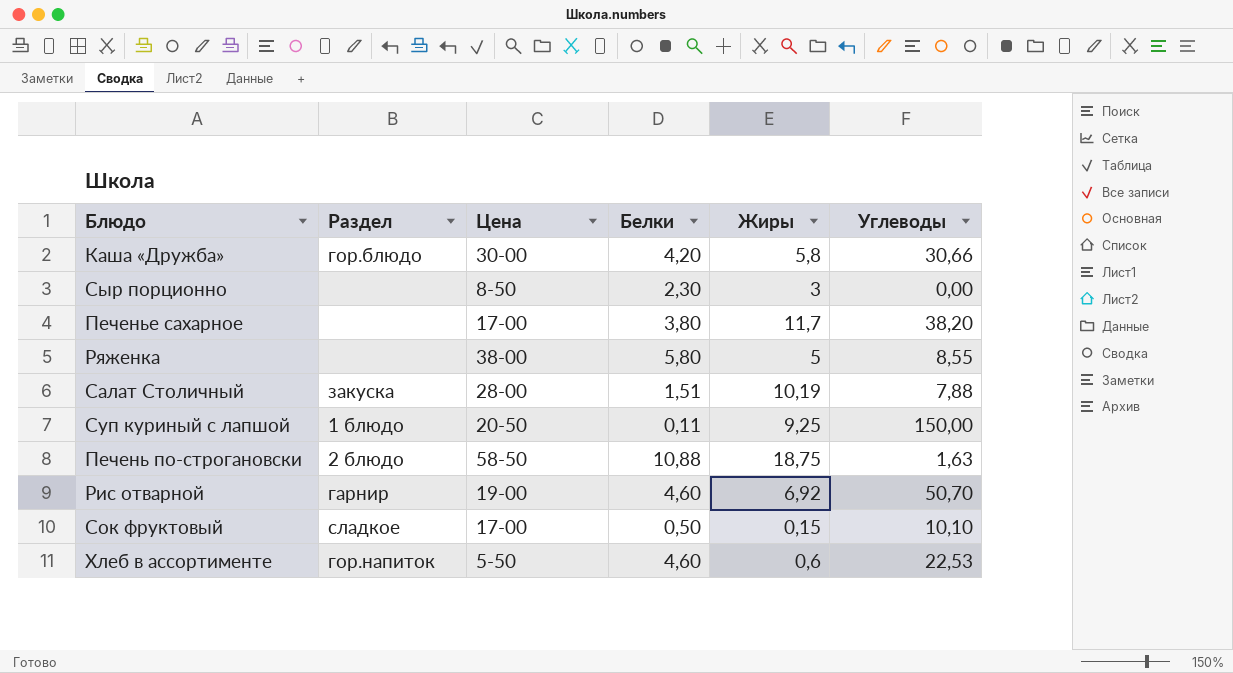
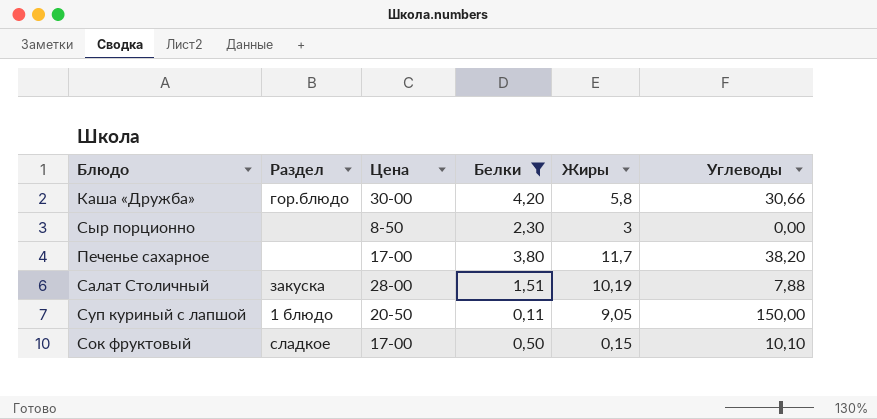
filter: none -> Белки <= 4,20
Суп куриный с лапшой | Жиры: 9,25 -> 9,05

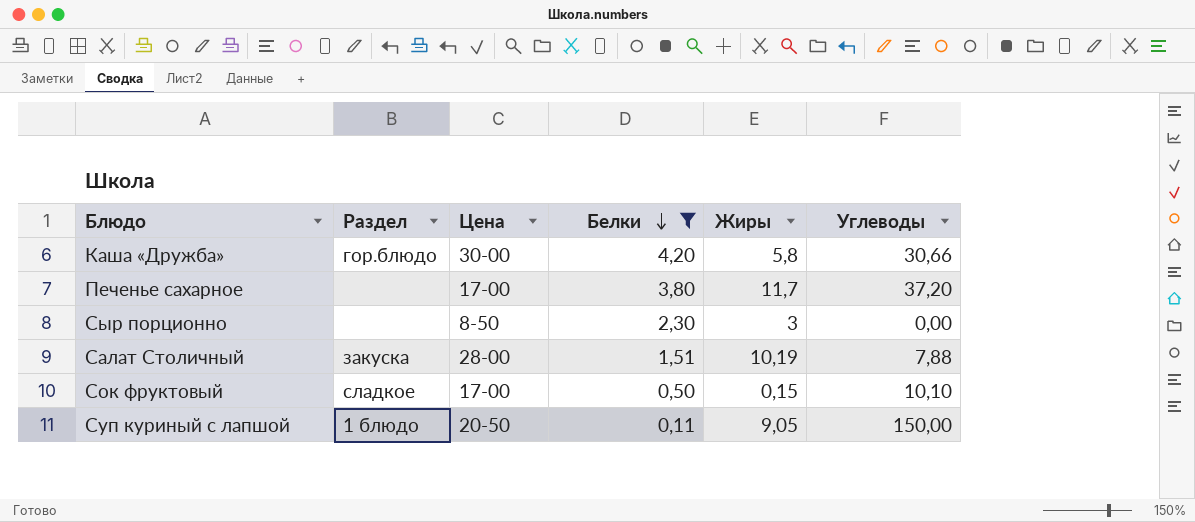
row order: none -> Белки descending
Печенье сахарное | Углеводы: 38,20 -> 37,20

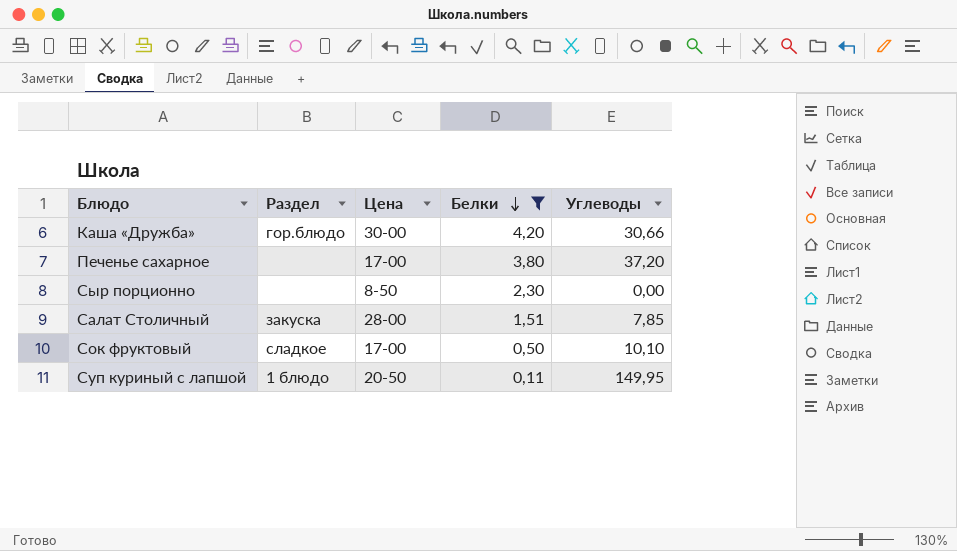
column Жиры | position: 5 -> none
Салат Столичный | Углеводы: 7,88 -> 7,85
Суп куриный с лапшой | Углеводы: 150,00 -> 149,95

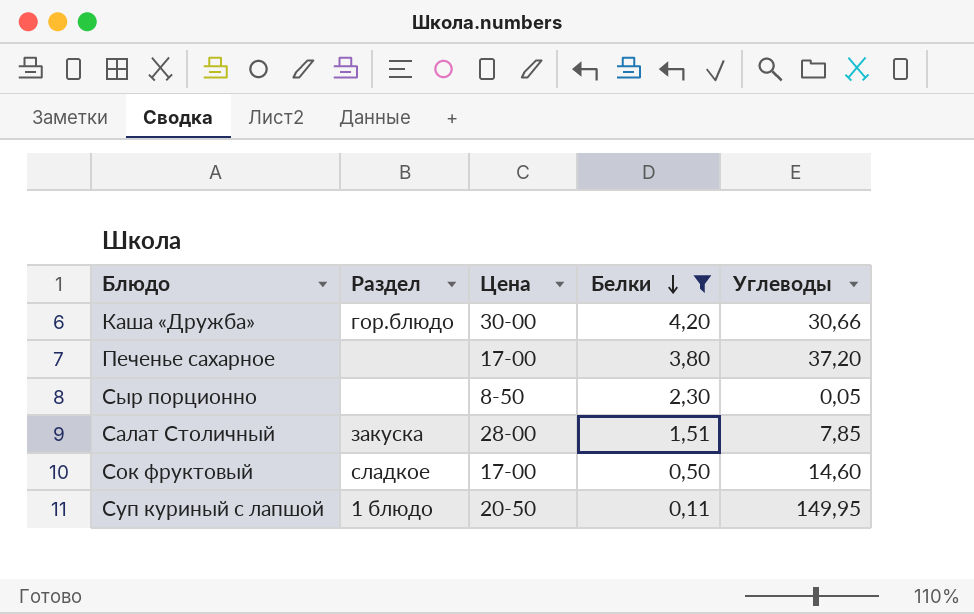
Сыр порционно | Углеводы: 0,00 -> 0,05
Сок фруктовый | Углеводы: 10,10 -> 14,60

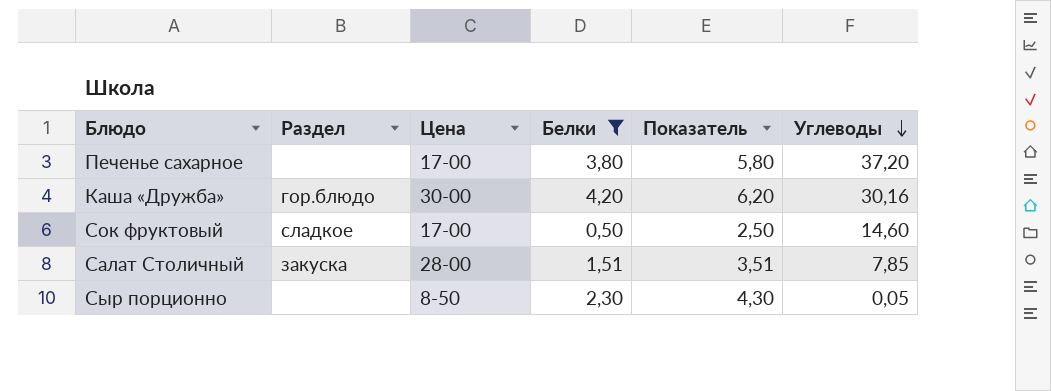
row order: Белки descending -> Углеводы descending
column Показатель | formula: none -> [Белки] + 2
row Суп куриный с лапшой: 1 блюдо | 20-50 | 0,11 | 149,95 -> none
Каша «Дружба» | Углеводы: 30,66 -> 30,16

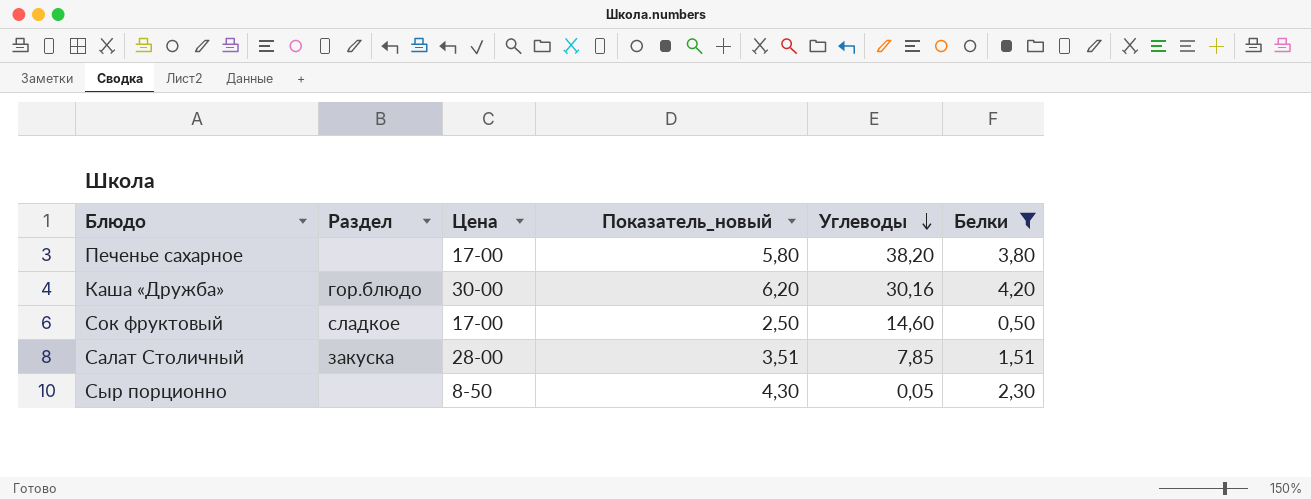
column name: Показатель -> Показатель_новый
column Белки | position: 4 -> 6
Печенье сахарное | Углеводы: 37,20 -> 38,20

